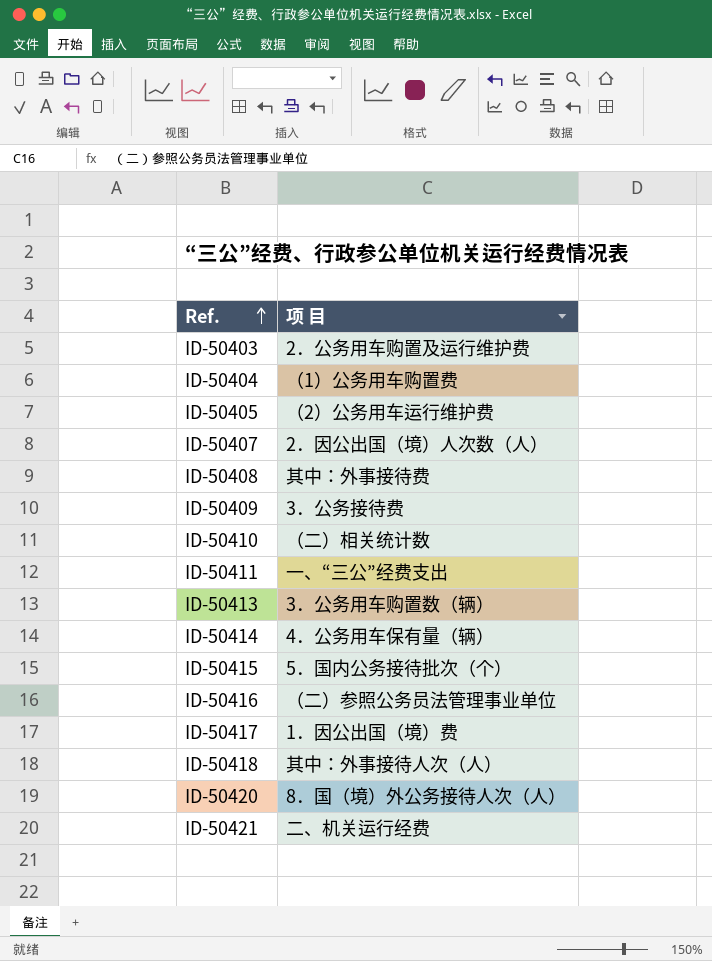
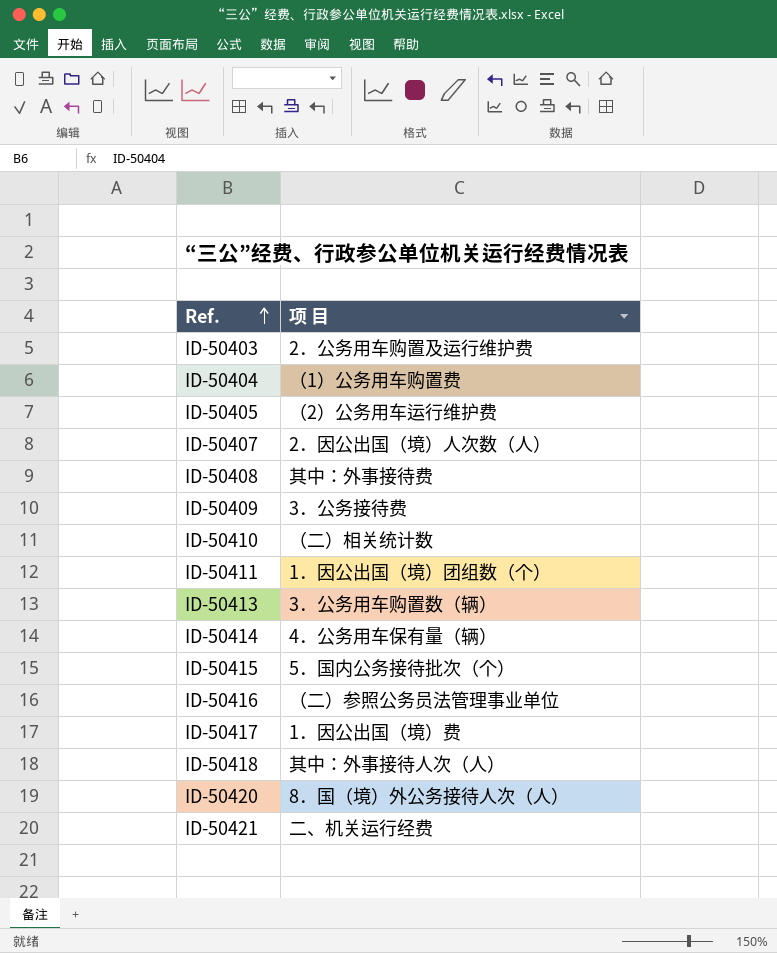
ID-50411 | 项 目: 一、“三公”经费支出 -> 1．因公出国（境）团组数（个）

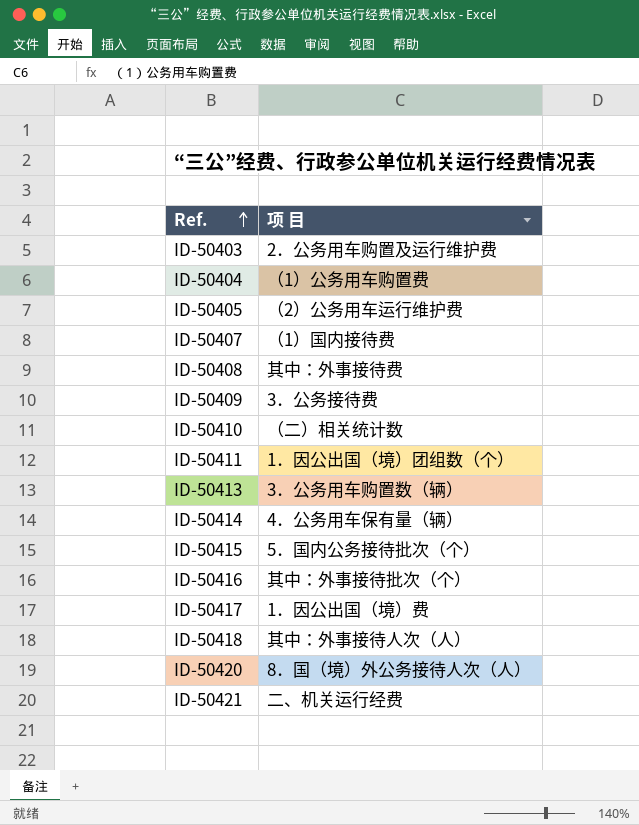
ID-50407 | 项 目: 2．因公出国（境）人次数（人） -> （1）国内接待费
ID-50416 | 项 目: （二）参照公务员法管理事业单位 -> 其中：外事接待批次（个）

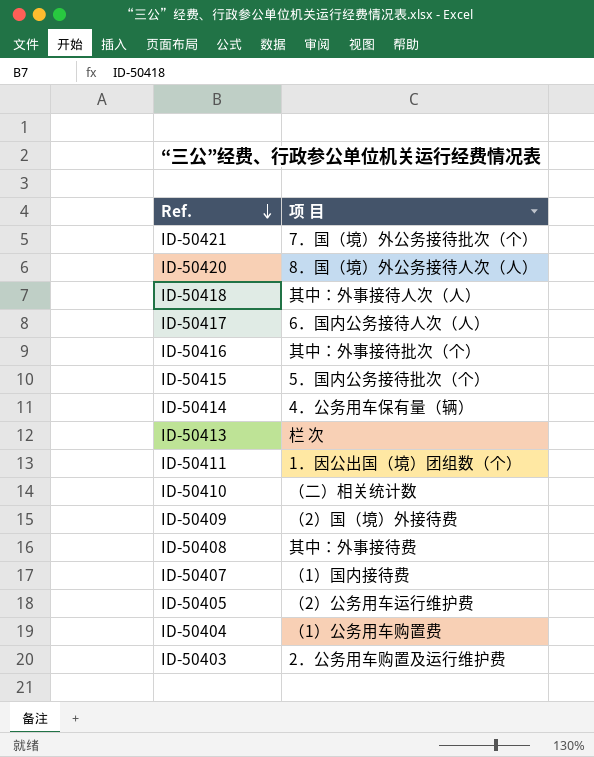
row order: Ref. ascending -> Ref. descending
ID-50421 | 项 目: 二、机关运行经费 -> 7．国（境）外公务接待批次（个）
ID-50417 | 项 目: 1．因公出国（境）费 -> 6．国内公务接待人次（人）
ID-50413 | 项 目: 3．公务用车购置数（辆） -> 栏 次
ID-50409 | 项 目: 3．公务接待费 -> （2）国（境）外接待费

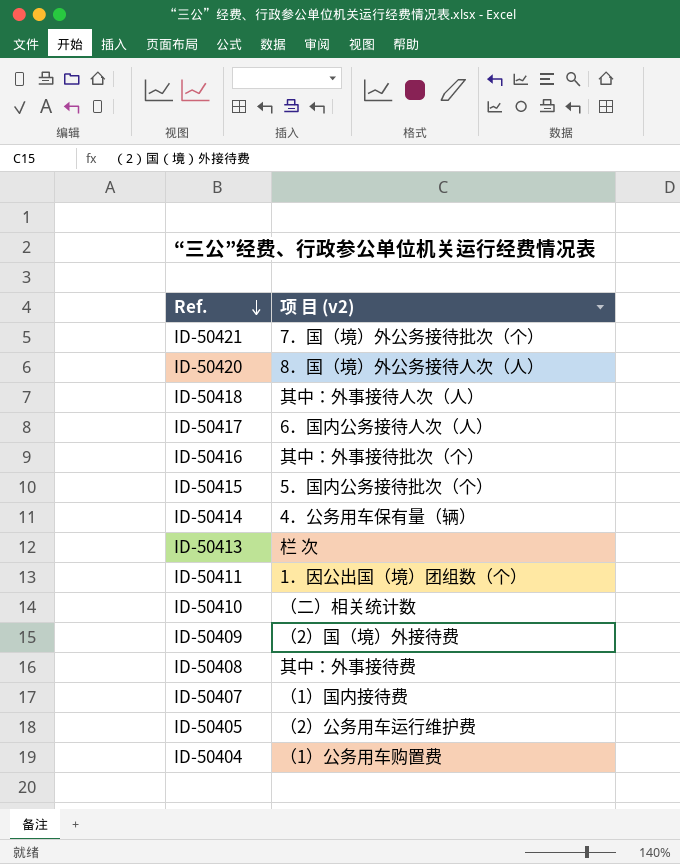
column name: 项 目 -> 项 目 (v2)
row ID-50403: 2．公务用车购置及运行维护费 -> none

